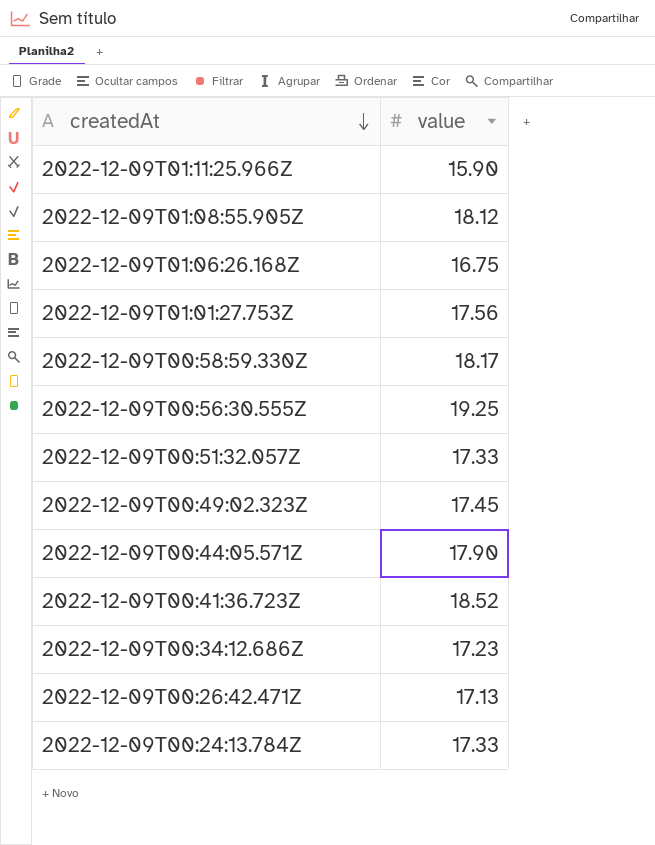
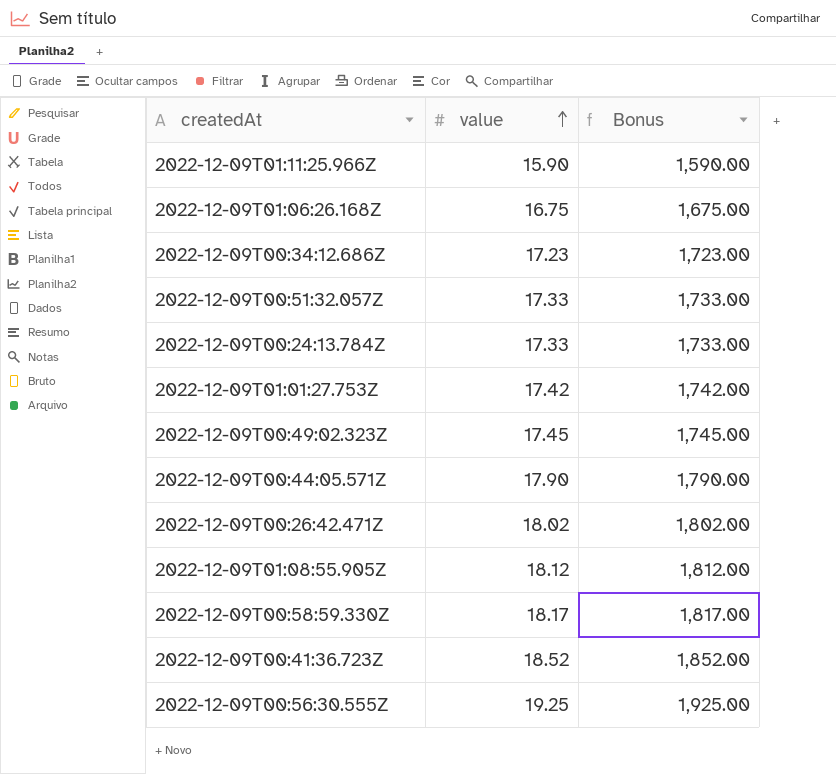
row order: createdAt descending -> value ascending
column Bonus | formula: none -> [value] * 100
2022-12-09T01:01:27.753Z | value: 17.56 -> 17.42
2022-12-09T00:26:42.471Z | value: 17.13 -> 18.02

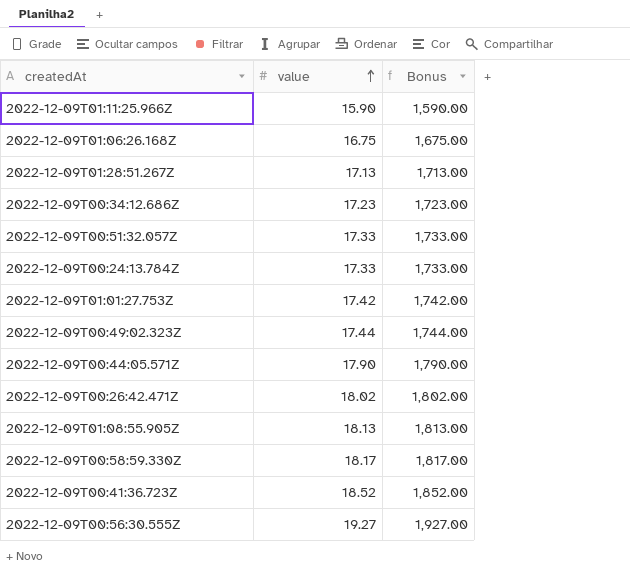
row 2022-12-09T01:28:51.267Z: none -> 17.13 | 1,713.00
2022-12-09T00:49:02.323Z | value: 17.45 -> 17.44
2022-12-09T00:49:02.323Z | Bonus: 1,745.00 -> 1,744.00
2022-12-09T01:08:55.905Z | value: 18.12 -> 18.13
2022-12-09T01:08:55.905Z | Bonus: 1,812.00 -> 1,813.00
2022-12-09T00:56:30.555Z | value: 19.25 -> 19.27
2022-12-09T00:56:30.555Z | Bonus: 1,925.00 -> 1,927.00

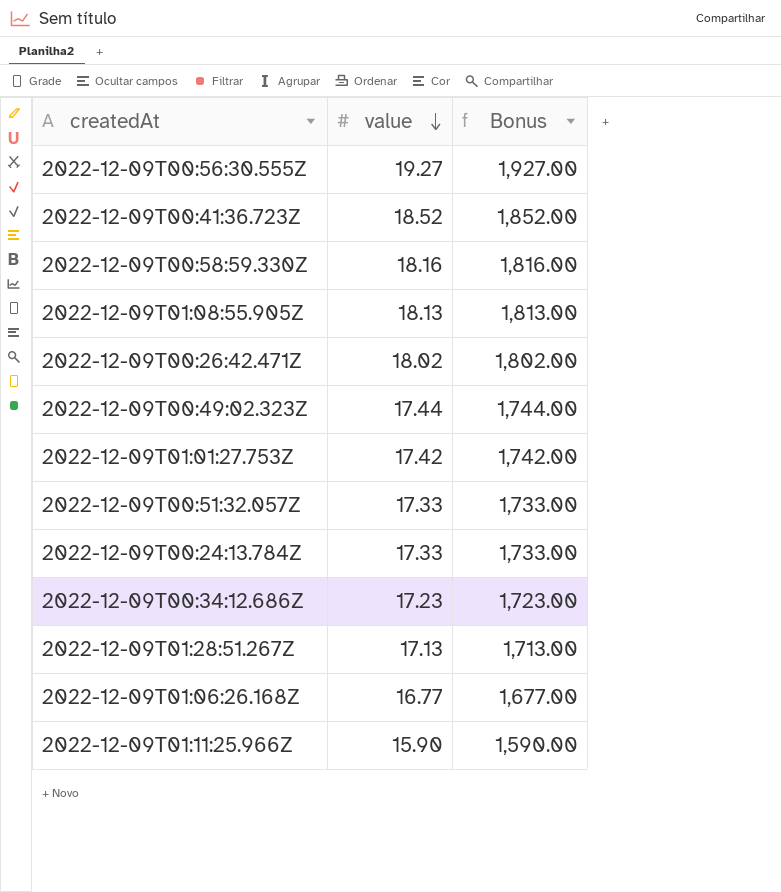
row order: value ascending -> value descending
row 2022-12-09T00:44:05.571Z: 17.90 | 1,790.00 -> none
2022-12-09T00:58:59.330Z | value: 18.17 -> 18.16
2022-12-09T00:58:59.330Z | Bonus: 1,817.00 -> 1,816.00
2022-12-09T01:06:26.168Z | value: 16.75 -> 16.77
2022-12-09T01:06:26.168Z | Bonus: 1,675.00 -> 1,677.00

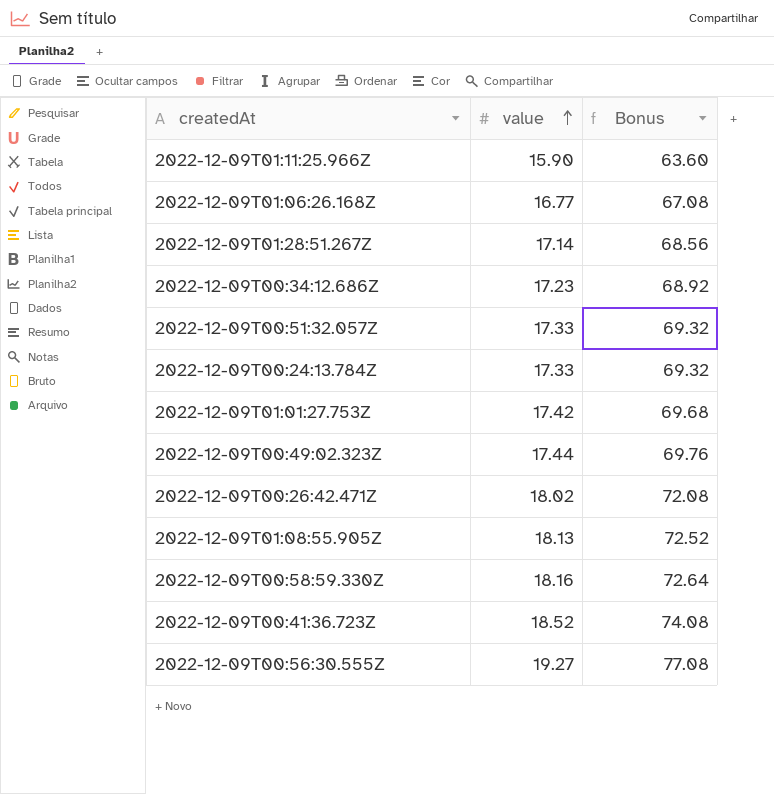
row order: value descending -> value ascending
column Bonus | formula: [value] * 100 -> [value] * 4
2022-12-09T01:28:51.267Z | value: 17.13 -> 17.14

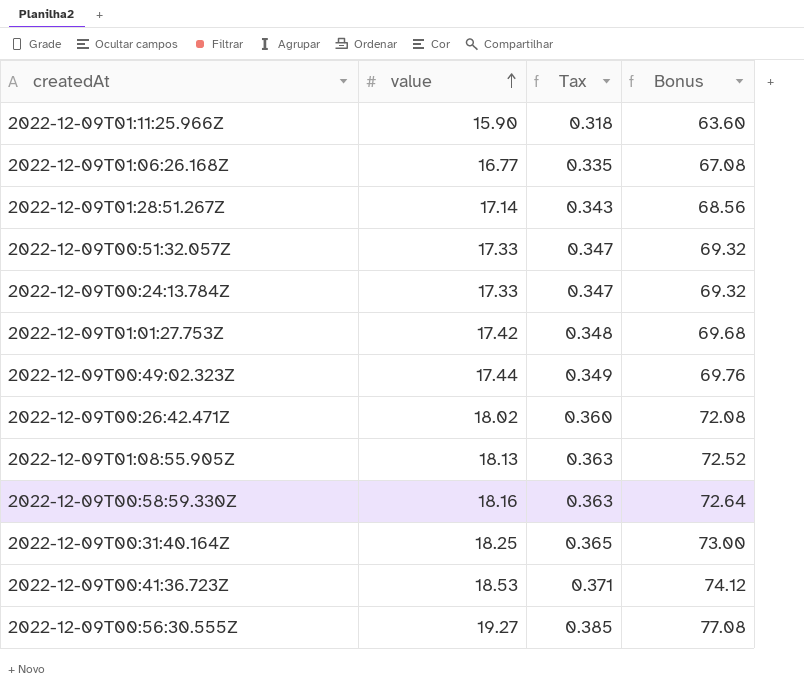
column Tax | formula: none -> [value] * 0.02
row 2022-12-09T00:34:12.686Z: 17.23 | 68.92 -> none
row 2022-12-09T00:31:40.164Z: none -> 18.25 | 0.365 | 73.00
2022-12-09T00:41:36.723Z | value: 18.52 -> 18.53
2022-12-09T00:41:36.723Z | Bonus: 74.08 -> 74.12

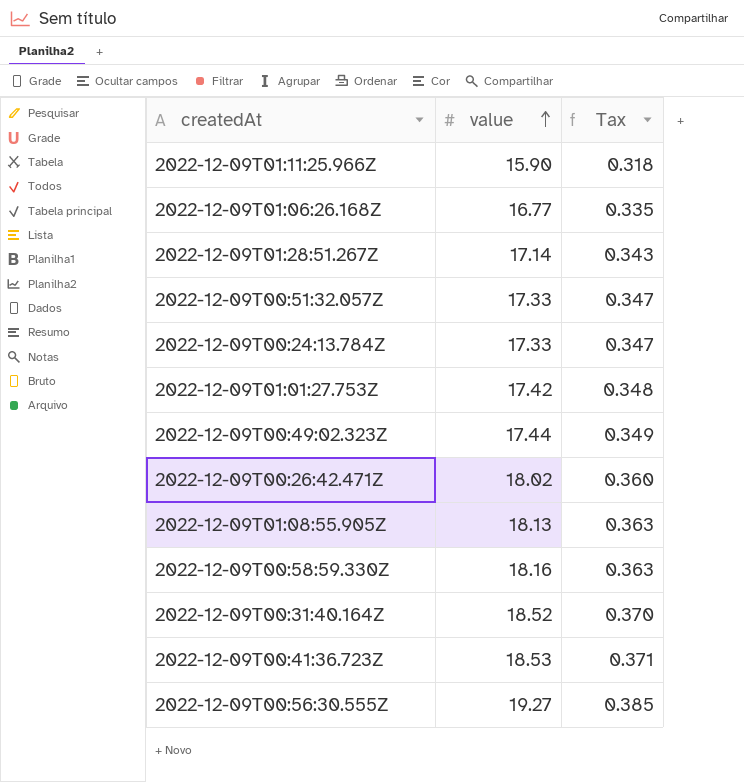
column Bonus | formula: [value] * 4 -> none
2022-12-09T00:31:40.164Z | value: 18.25 -> 18.52
2022-12-09T00:31:40.164Z | Tax: 0.365 -> 0.370

